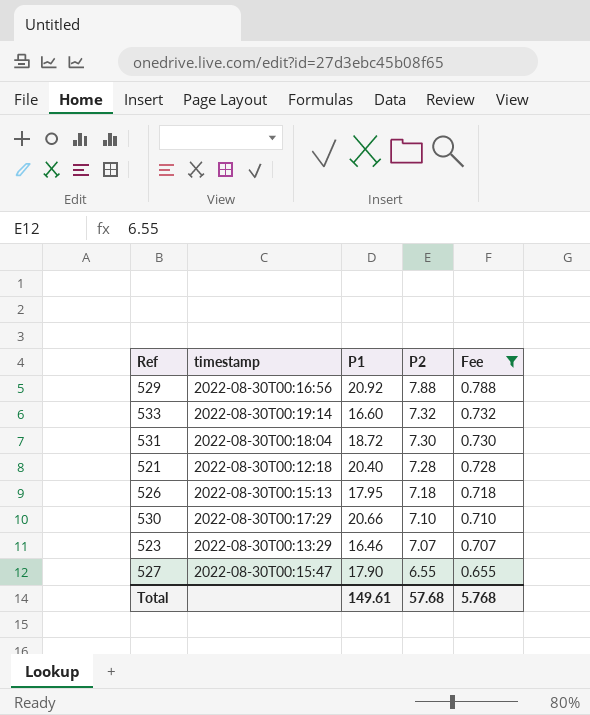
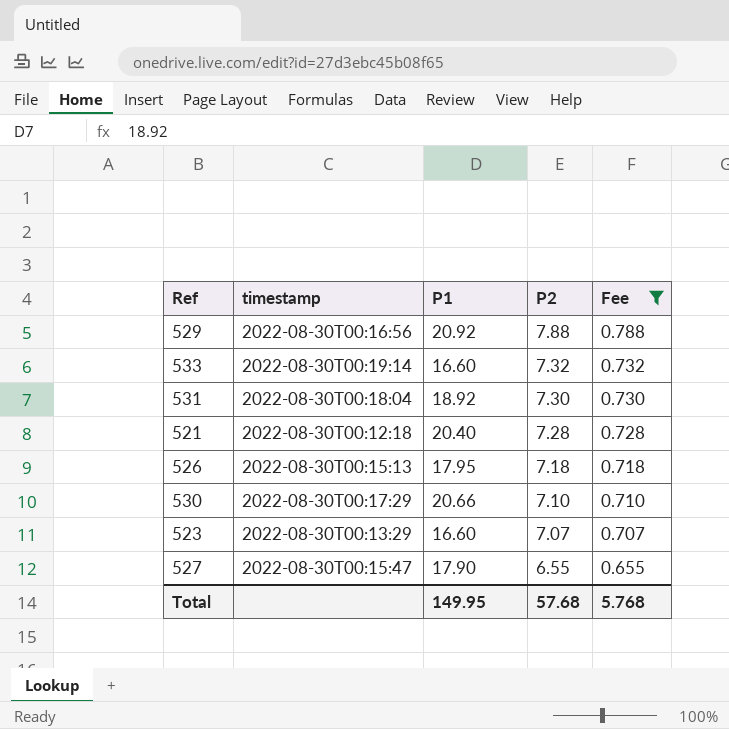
531 | P1: 18.72 -> 18.92
523 | P1: 16.46 -> 16.60
Total | P1: 149.61 -> 149.95

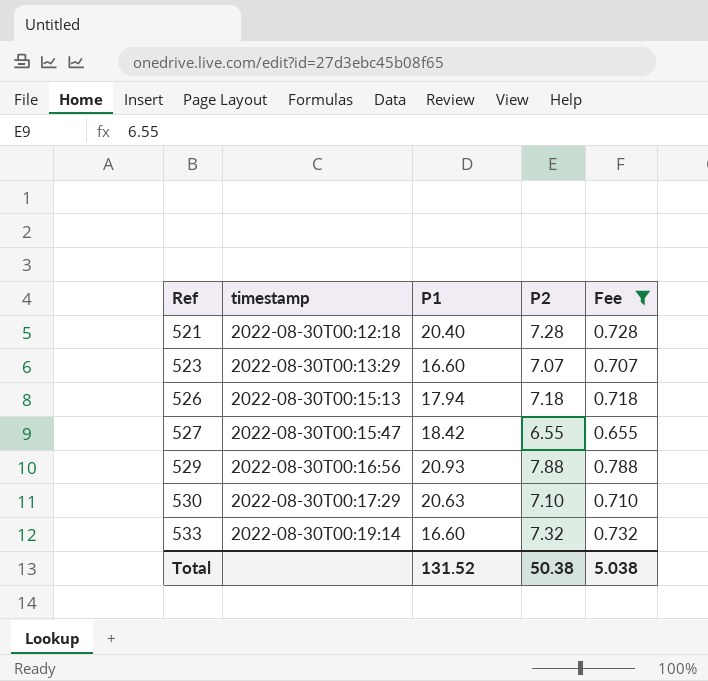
row order: P2 descending -> Ref ascending
row 531: 2022-08-30T00:18:04 | 18.92 | 7.30 | 0.730 -> none
526 | P1: 17.95 -> 17.94
527 | P1: 17.90 -> 18.42
529 | P1: 20.92 -> 20.93
530 | P1: 20.66 -> 20.63
Total | P1: 149.95 -> 131.52
Total | P2: 57.68 -> 50.38
Total | Fee: 5.768 -> 5.038

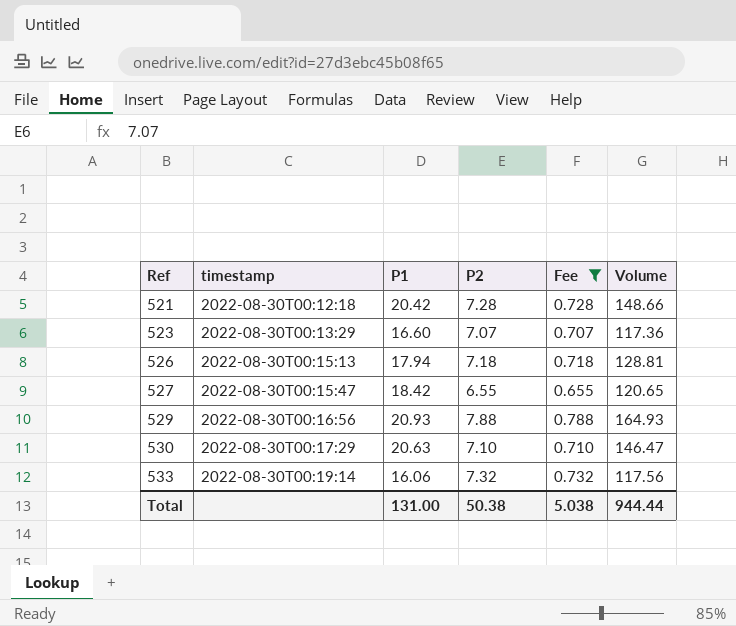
column Volume | formula: none -> [P1] * [P2]
521 | P1: 20.40 -> 20.42
533 | P1: 16.60 -> 16.06
Total | P1: 131.52 -> 131.00

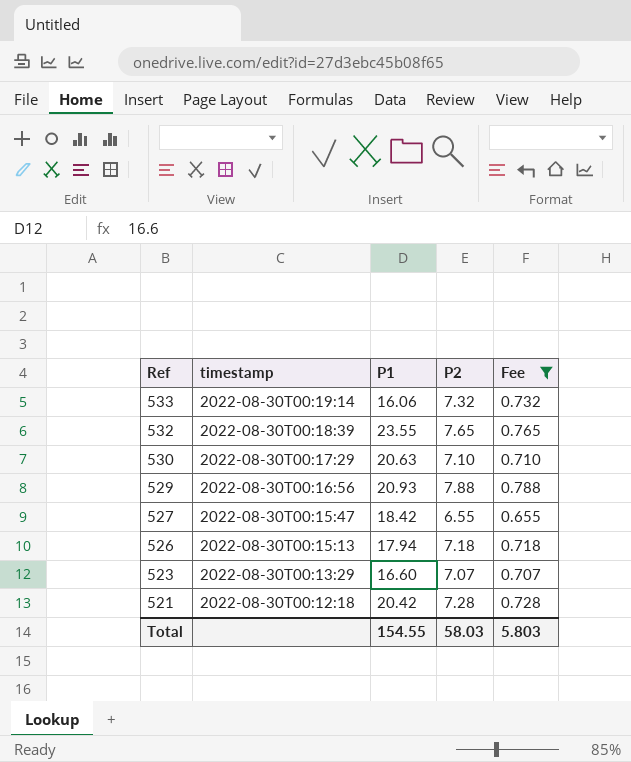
row order: Ref ascending -> Ref descending
column Volume | formula: [P1] * [P2] -> none
row 532: none -> 2022-08-30T00:18:39 | 23.55 | 7.65 | 0.765
Total | P1: 131.00 -> 154.55
Total | P2: 50.38 -> 58.03
Total | Fee: 5.038 -> 5.803

